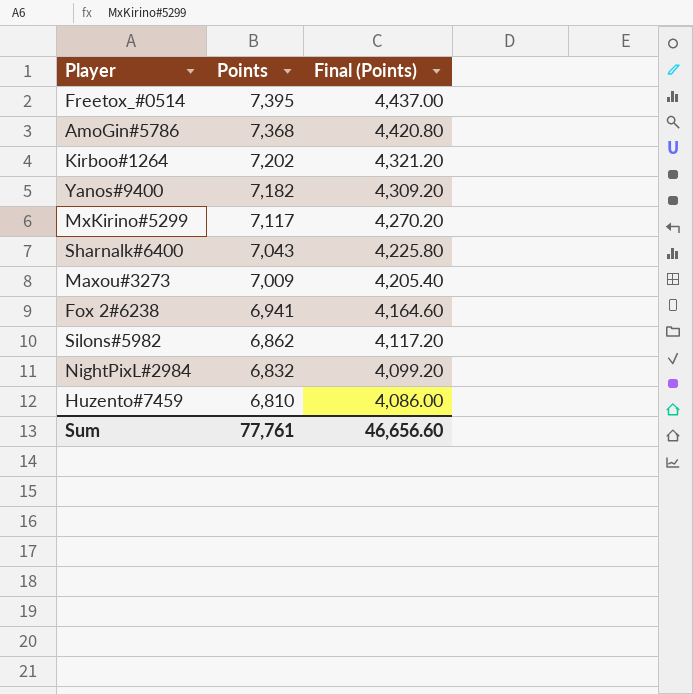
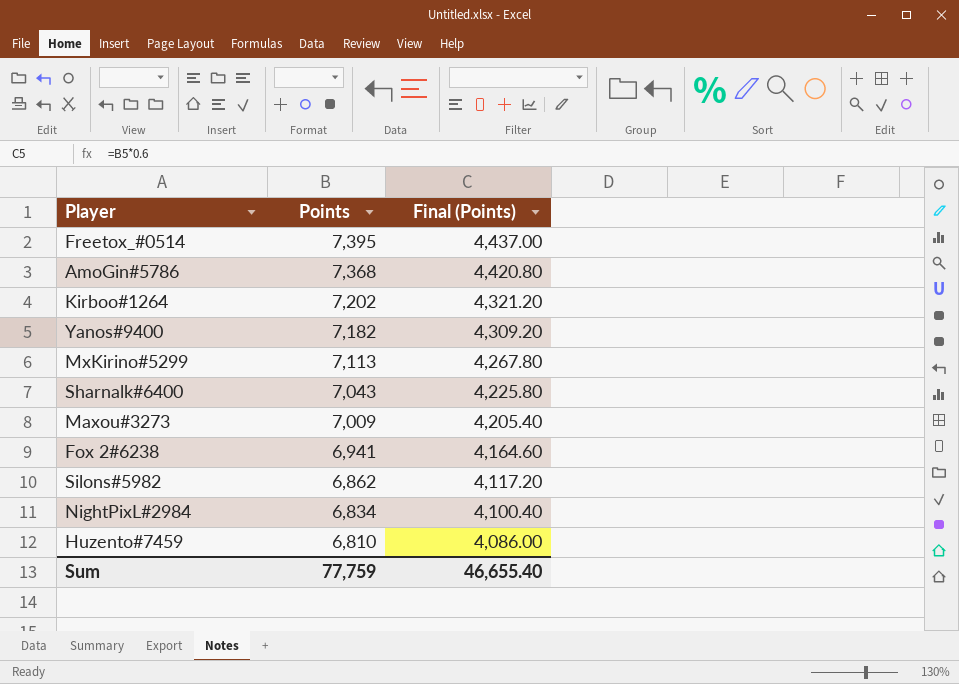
MxKirino#5299 | Points: 7,117 -> 7,113
MxKirino#5299 | Final (Points): 4,270.20 -> 4,267.80
NightPixL#2984 | Points: 6,832 -> 6,834
NightPixL#2984 | Final (Points): 4,099.20 -> 4,100.40
Sum | Points: 77,761 -> 77,759
Sum | Final (Points): 46,656.60 -> 46,655.40

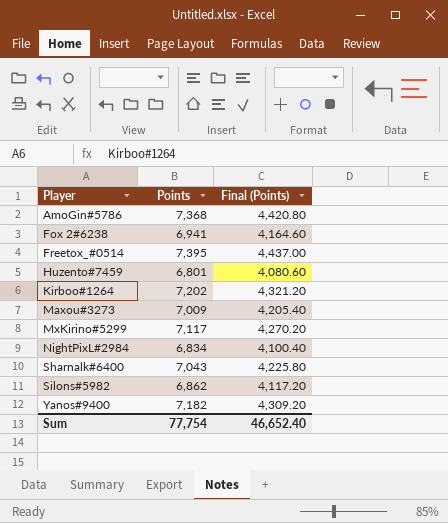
row order: Points descending -> Player ascending
Huzento#7459 | Points: 6,810 -> 6,801
Huzento#7459 | Final (Points): 4,086.00 -> 4,080.60
MxKirino#5299 | Points: 7,113 -> 7,117
MxKirino#5299 | Final (Points): 4,267.80 -> 4,270.20
Sum | Points: 77,759 -> 77,754
Sum | Final (Points): 46,655.40 -> 46,652.40

